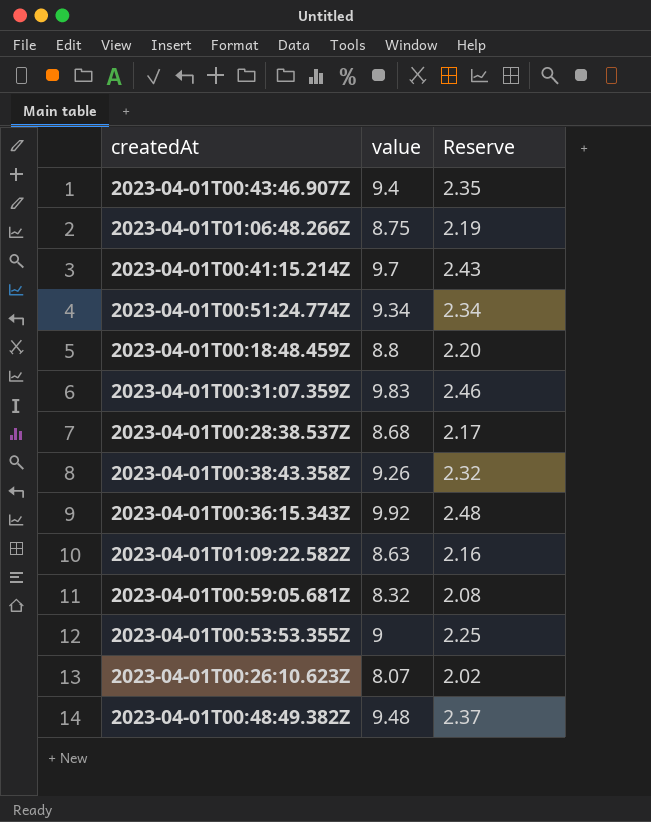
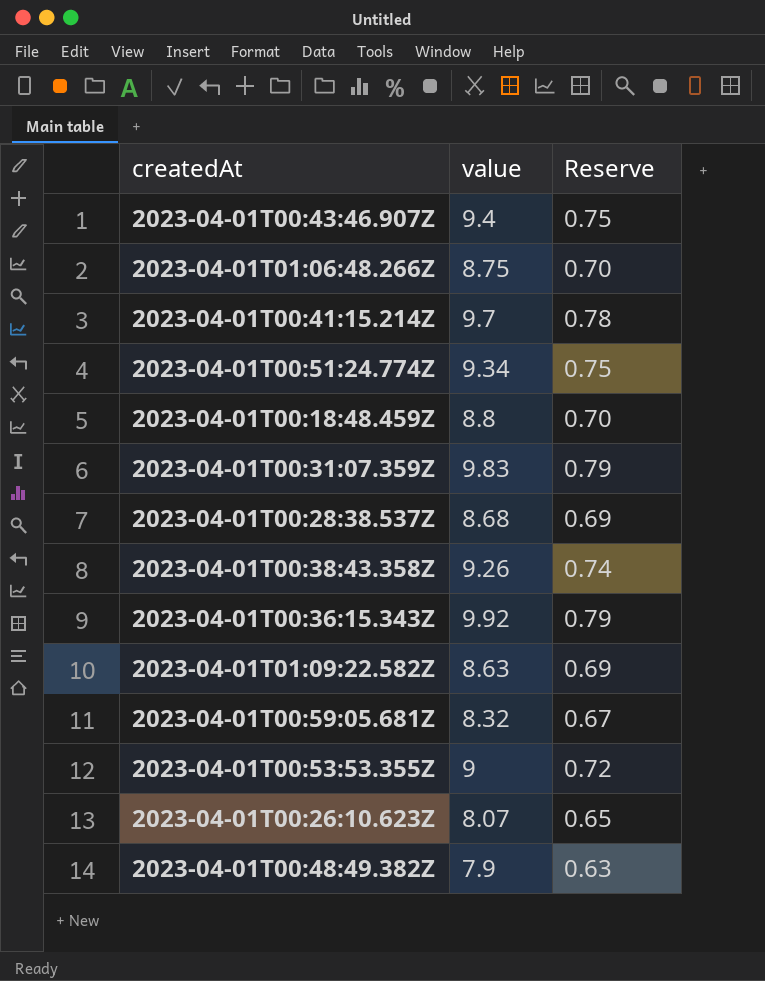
column Reserve | formula: [value] * 0.25 -> [value] * 0.08
2023-04-01T00:48:49.382Z | value: 9.48 -> 7.9

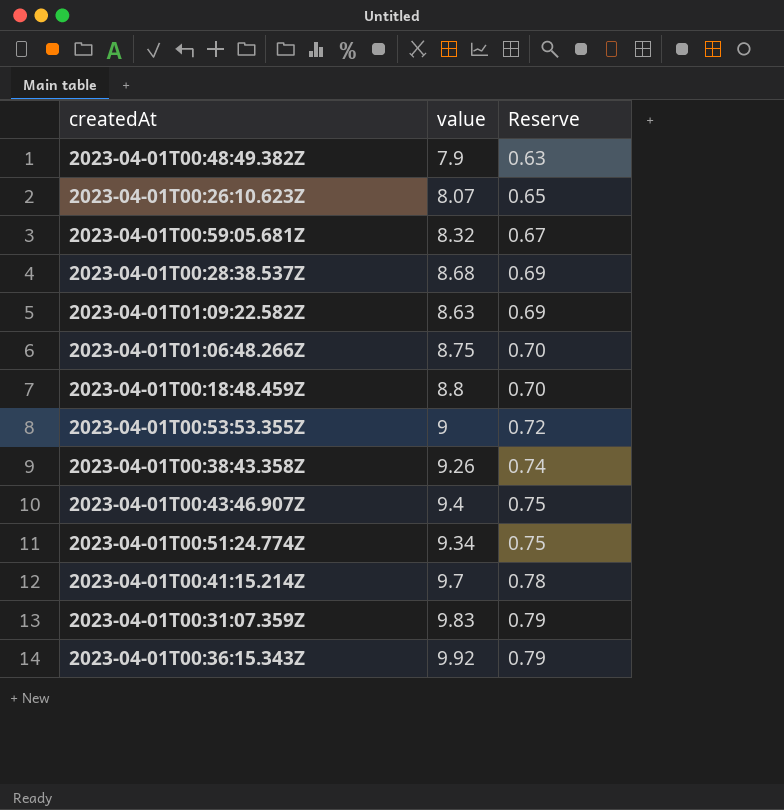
row order: none -> Reserve ascending

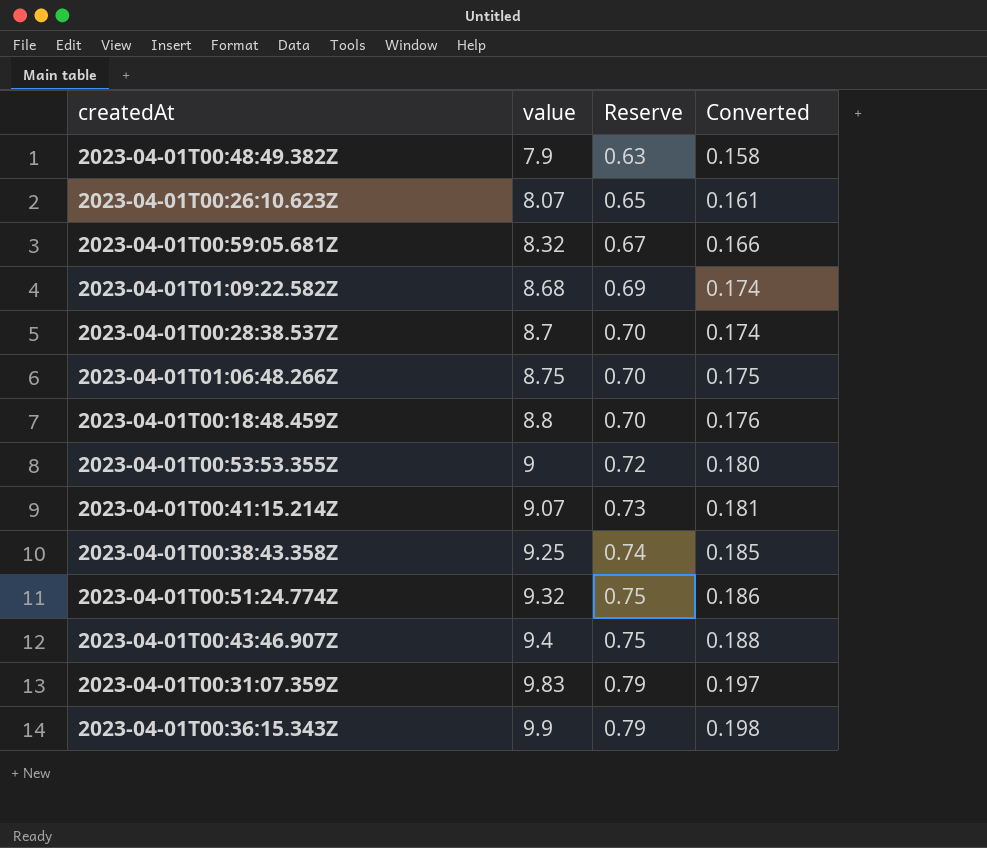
row order: Reserve ascending -> value ascending
column Converted | formula: none -> [value] * 0.02
2023-04-01T01:09:22.582Z | value: 8.63 -> 8.68
2023-04-01T00:28:38.537Z | value: 8.68 -> 8.7
2023-04-01T00:28:38.537Z | Reserve: 0.69 -> 0.70
2023-04-01T00:41:15.214Z | value: 9.7 -> 9.07
2023-04-01T00:41:15.214Z | Reserve: 0.78 -> 0.73
2023-04-01T00:38:43.358Z | value: 9.26 -> 9.25
2023-04-01T00:51:24.774Z | value: 9.34 -> 9.32
2023-04-01T00:36:15.343Z | value: 9.92 -> 9.9

